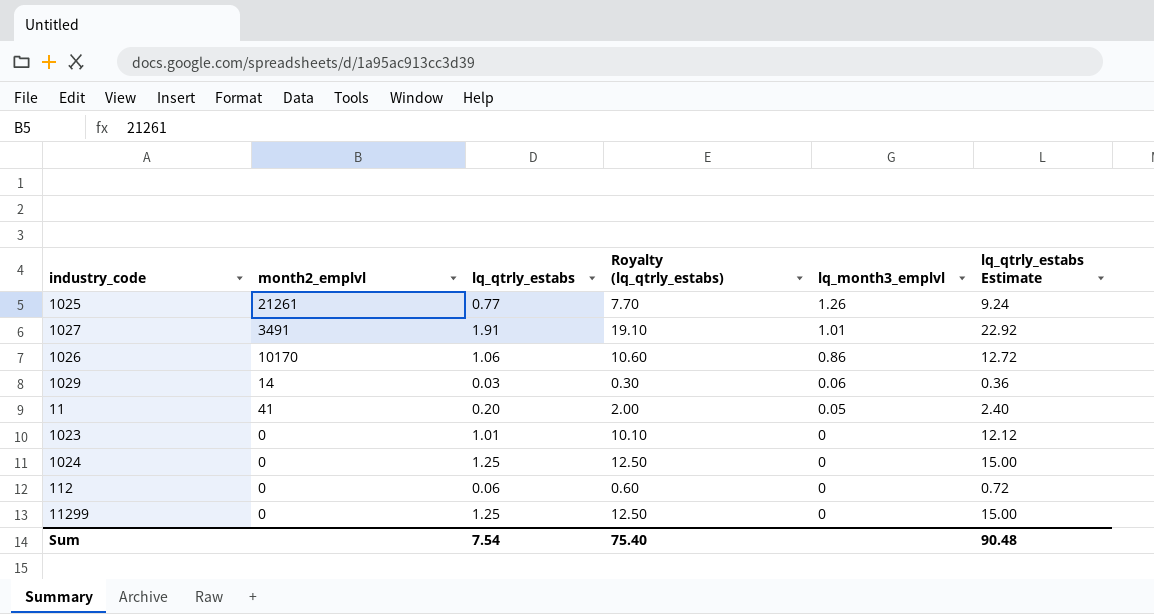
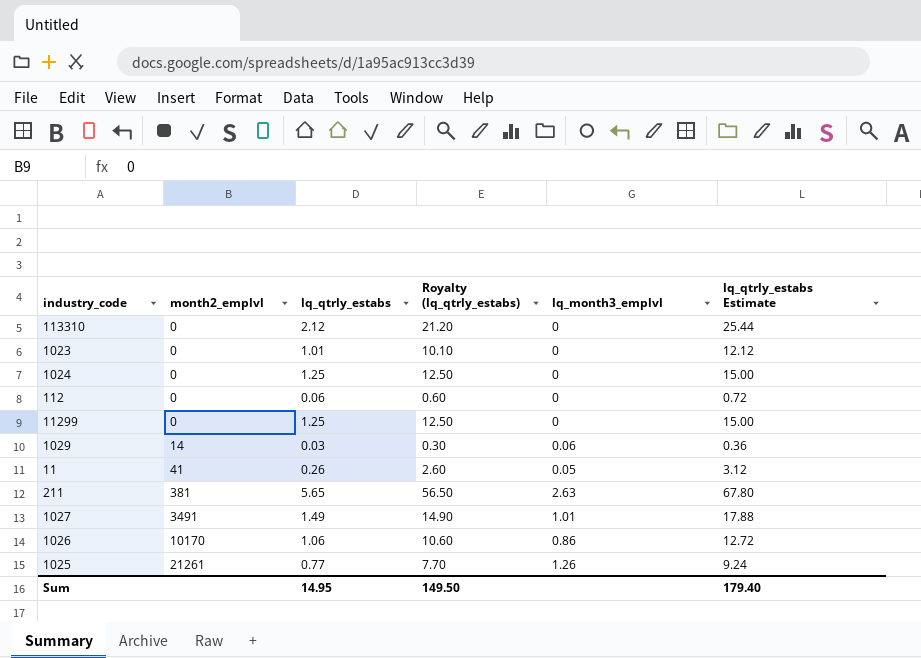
row order: lq_month3_emplvl descending -> month2_emplvl ascending
row 113310: none -> 0 | 2.12 | 21.20 | 0 | 25.44
11 | lq_qtrly_estabs: 0.20 -> 0.26
11 | Royalty (lq_qtrly_estabs): 2.00 -> 2.60
11 | lq_qtrly_estabs Estimate: 2.40 -> 3.12
row 211: none -> 381 | 5.65 | 56.50 | 2.63 | 67.80
1027 | lq_qtrly_estabs: 1.91 -> 1.49
1027 | Royalty (lq_qtrly_estabs): 19.10 -> 14.90
1027 | lq_qtrly_estabs Estimate: 22.92 -> 17.88
Sum | lq_qtrly_estabs: 7.54 -> 14.95
Sum | Royalty (lq_qtrly_estabs): 75.40 -> 149.50
Sum | lq_qtrly_estabs Estimate: 90.48 -> 179.40

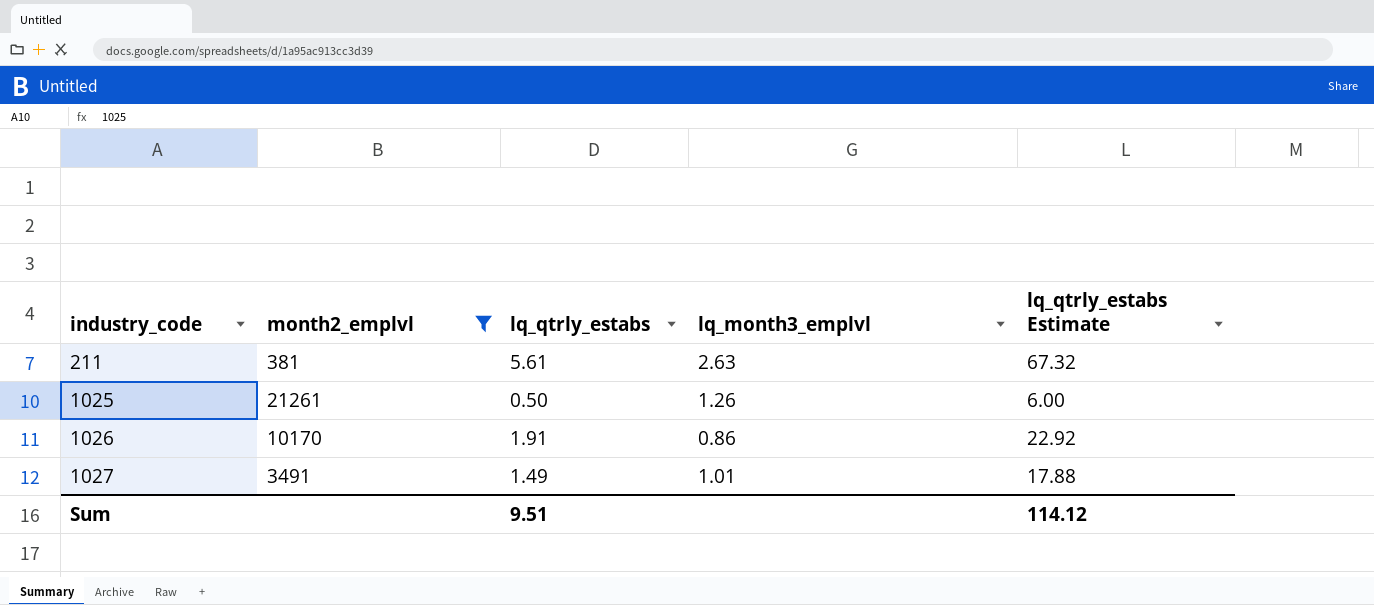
filter: none -> month2_emplvl >= 381
row order: month2_emplvl ascending -> industry_code ascending
column Royalty (lq_qtrly_estabs) | formula: [lq_qtrly_estabs] * 10 -> none
211 | lq_qtrly_estabs: 5.65 -> 5.61
211 | lq_qtrly_estabs Estimate: 67.80 -> 67.32
1025 | lq_qtrly_estabs: 0.77 -> 0.50
1025 | lq_qtrly_estabs Estimate: 9.24 -> 6.00
1026 | lq_qtrly_estabs: 1.06 -> 1.91
1026 | lq_qtrly_estabs Estimate: 12.72 -> 22.92
Sum | lq_qtrly_estabs: 14.95 -> 9.51
Sum | lq_qtrly_estabs Estimate: 179.40 -> 114.12

